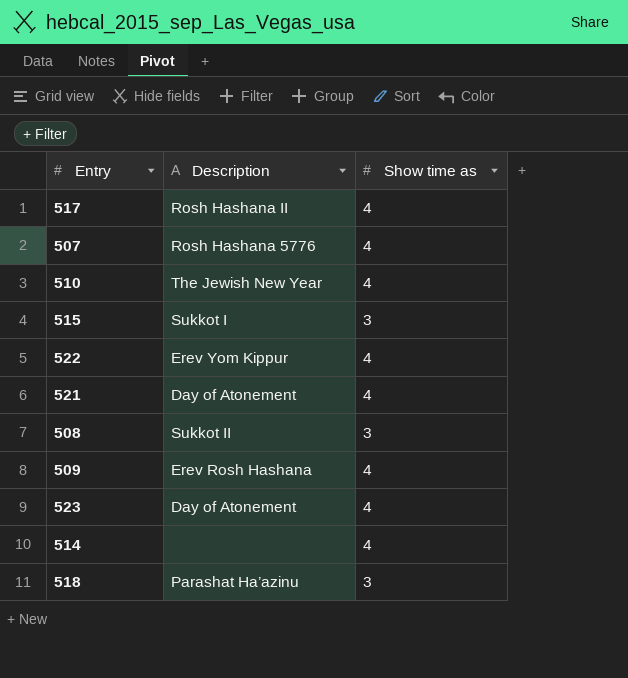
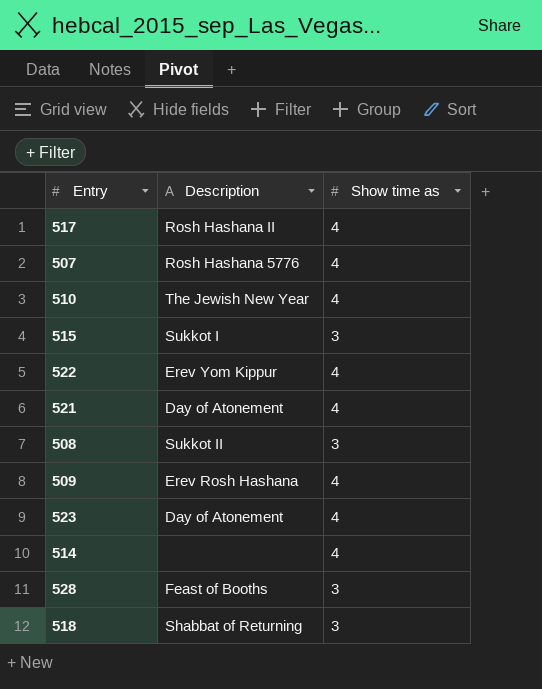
row 528: none -> Feast of Booths | 3
518 | Description: Parashat Ha’azinu -> Shabbat of Returning

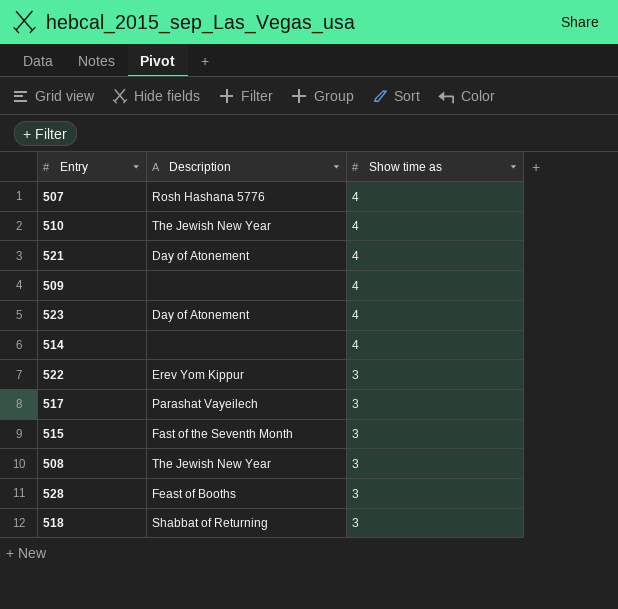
row order: none -> Show time as descending
509 | Description: Erev Rosh Hashana -> none
522 | Show time as: 4 -> 3
517 | Description: Rosh Hashana II -> Parashat Vayeilech
517 | Show time as: 4 -> 3
515 | Description: Sukkot I -> Fast of the Seventh Month
508 | Description: Sukkot II -> The Jewish New Year

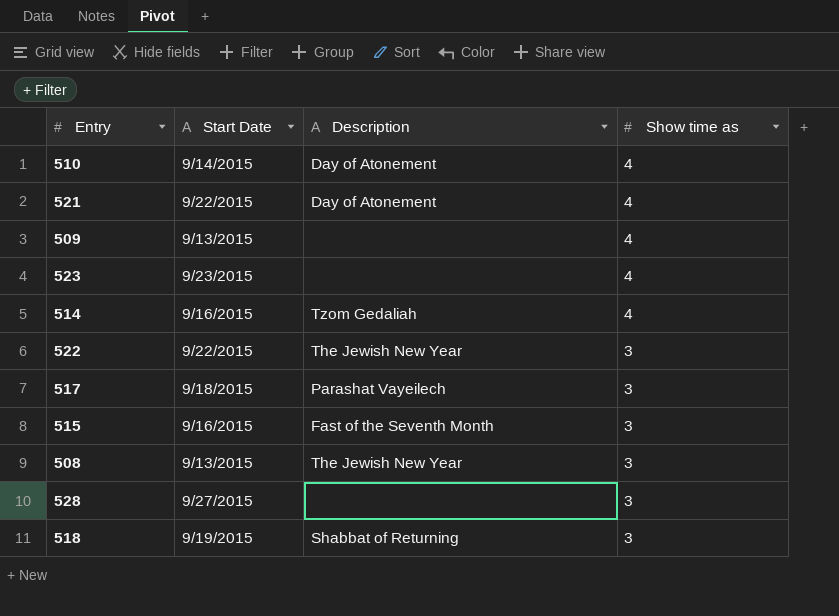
column Start Date | position: none -> 2
row 507: Rosh Hashana 5776 | 4 -> none
510 | Description: The Jewish New Year -> Day of Atonement
523 | Description: Day of Atonement -> none
514 | Description: none -> Tzom Gedaliah
522 | Description: Erev Yom Kippur -> The Jewish New Year
528 | Description: Feast of Booths -> none

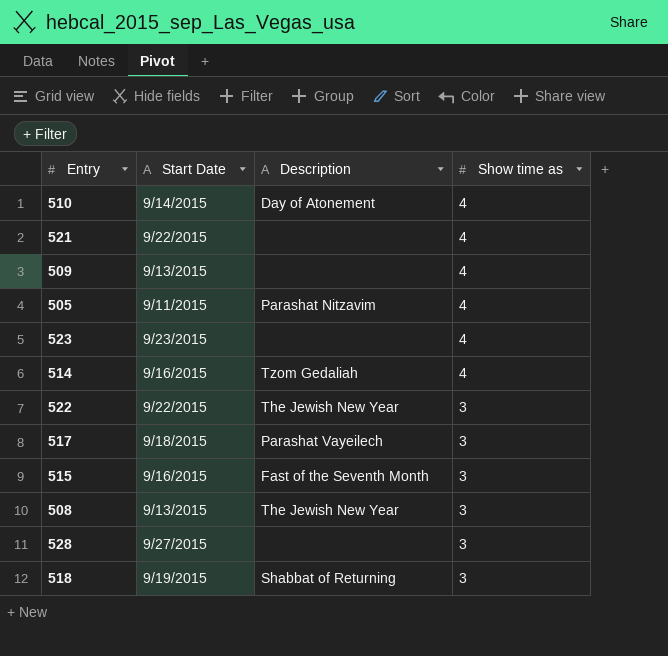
521 | Description: Day of Atonement -> none
row 505: none -> 9/11/2015 | Parashat Nitzavim | 4

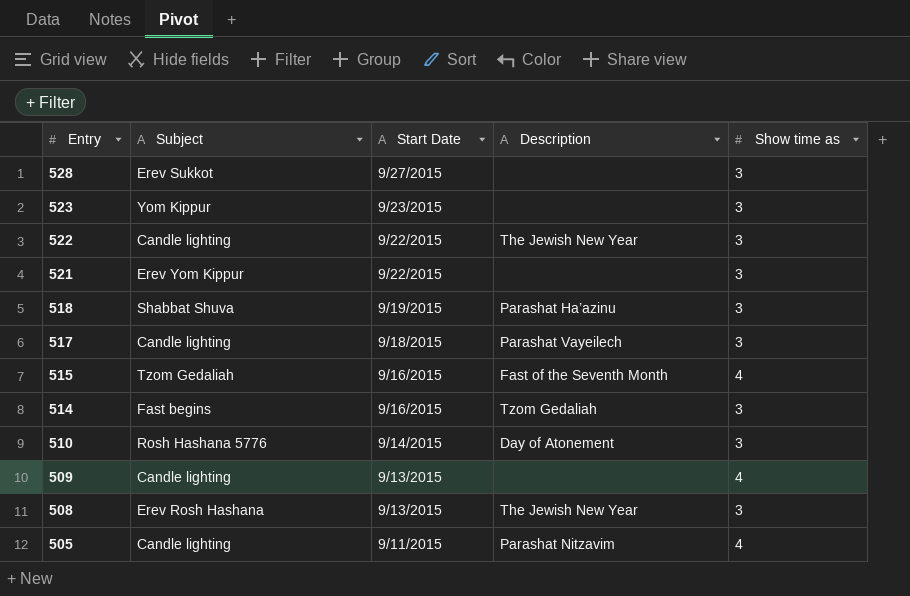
row order: Show time as descending -> Entry descending
column Subject | position: none -> 2
523 | Show time as: 4 -> 3
521 | Show time as: 4 -> 3
518 | Description: Shabbat of Returning -> Parashat Ha’azinu
515 | Show time as: 3 -> 4
514 | Show time as: 4 -> 3
510 | Show time as: 4 -> 3

